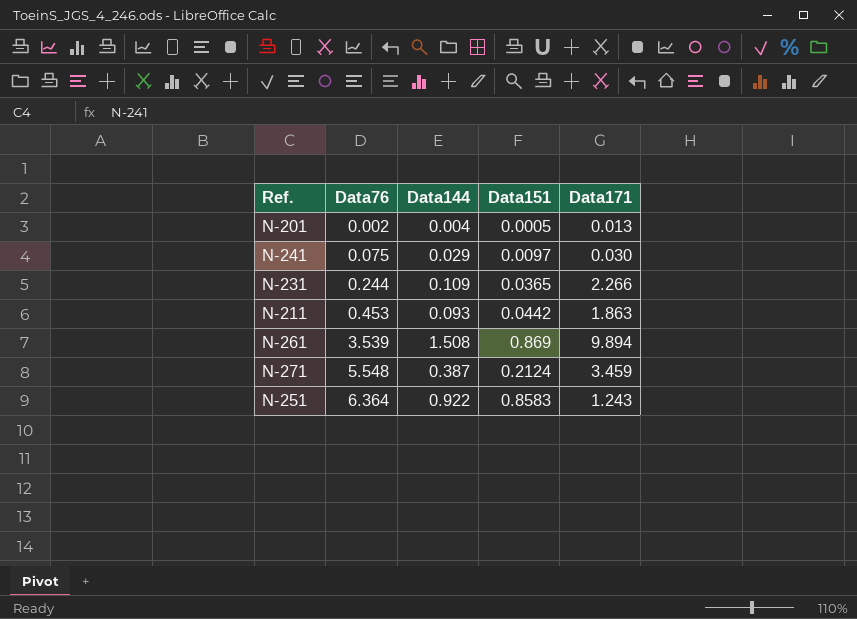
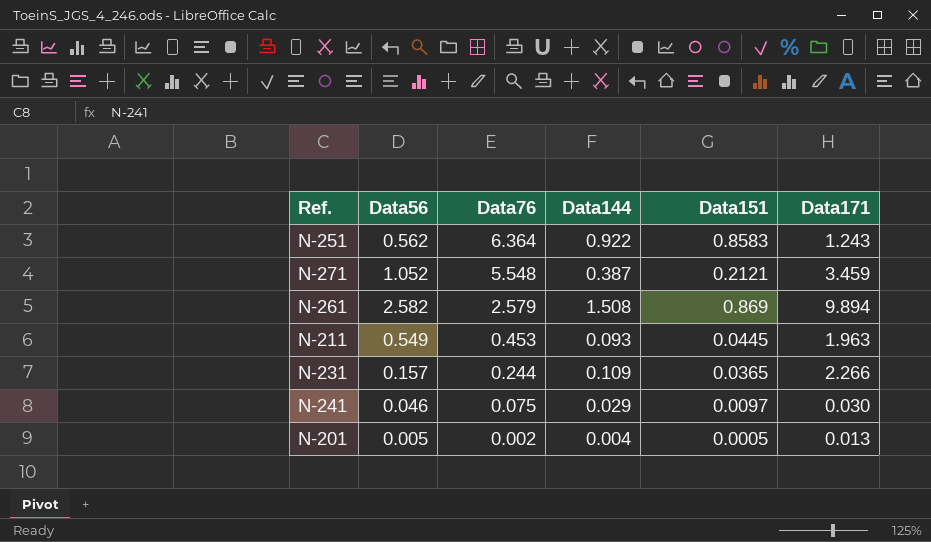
row order: Data76 ascending -> Data76 descending
column Data56 | position: none -> 2
N-271 | Data151: 0.2124 -> 0.2121
N-261 | Data76: 3.539 -> 2.579
N-211 | Data151: 0.0442 -> 0.0445
N-211 | Data171: 1.863 -> 1.963

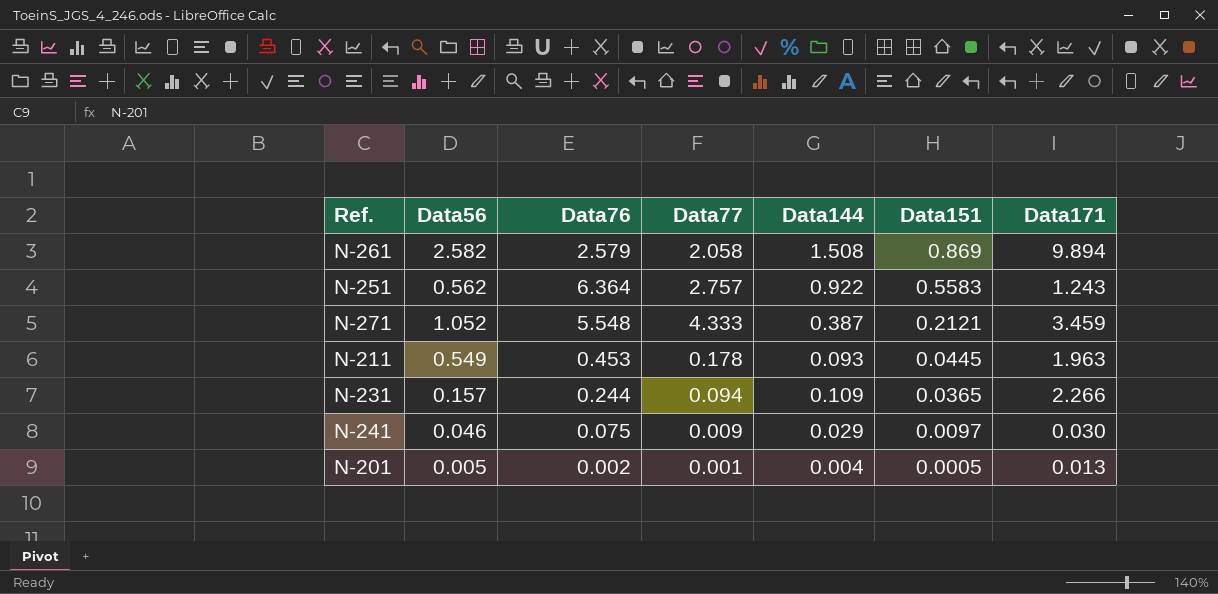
row order: Data76 descending -> Data151 descending
column Data77 | position: none -> 4
N-251 | Data151: 0.8583 -> 0.5583

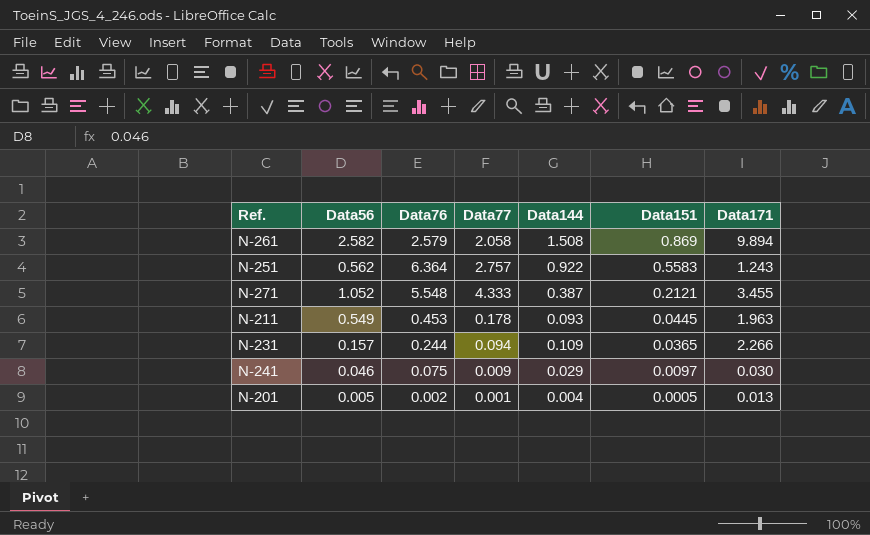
N-271 | Data171: 3.459 -> 3.455

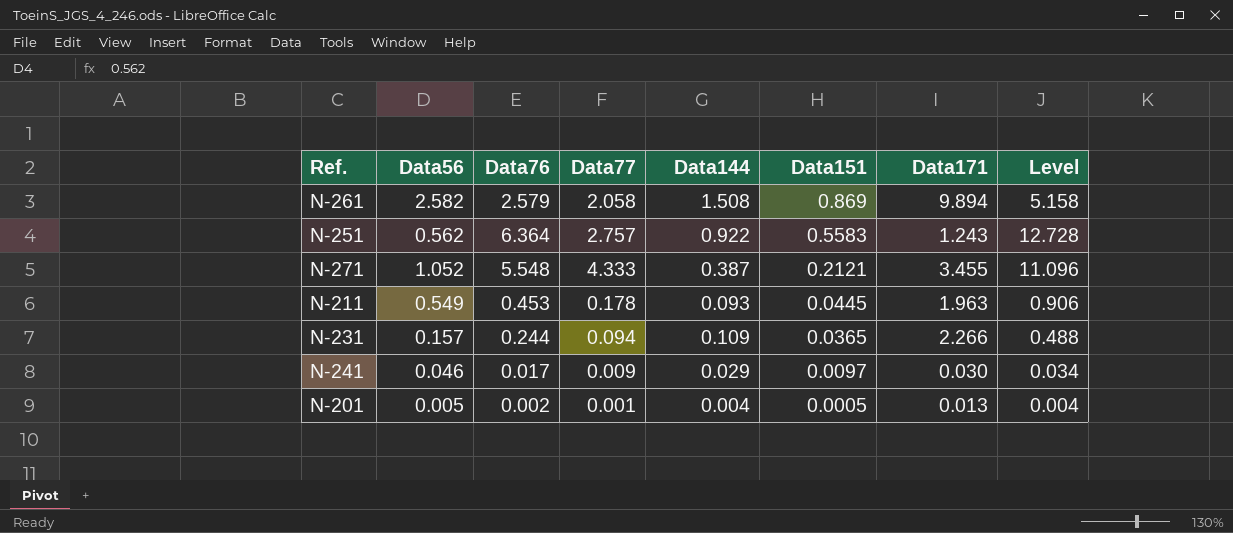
column Level | formula: none -> [Data76] * 2
N-241 | Data76: 0.075 -> 0.017

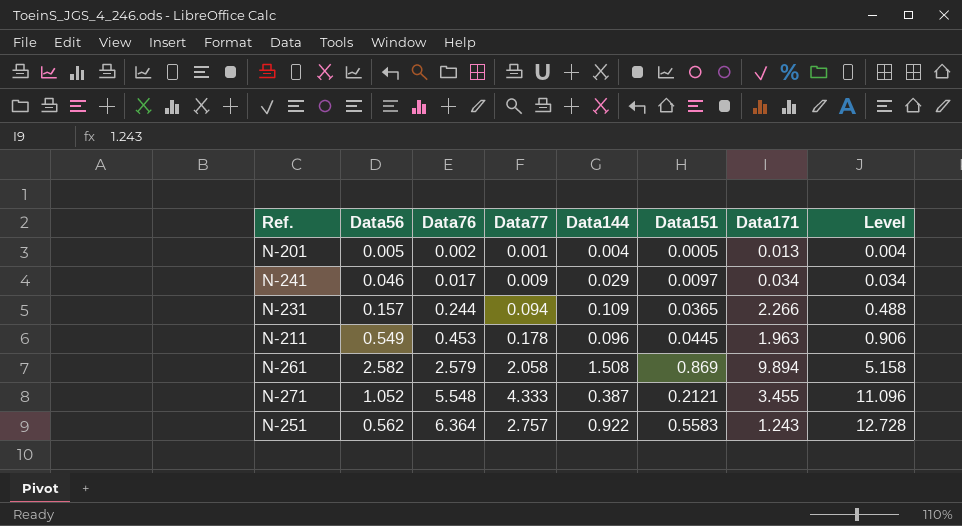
row order: Data151 descending -> Data76 ascending
N-241 | Data171: 0.030 -> 0.034
N-211 | Data144: 0.093 -> 0.096

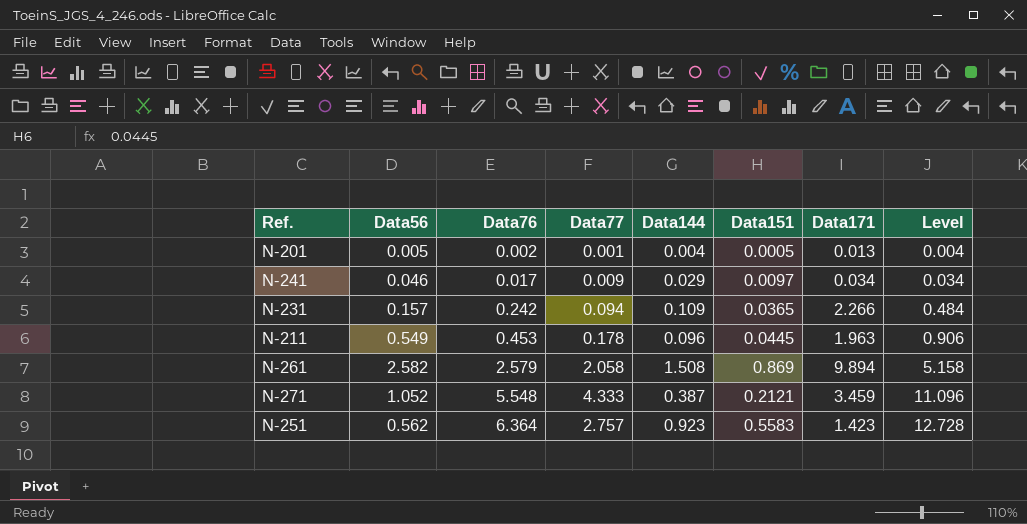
N-231 | Data76: 0.244 -> 0.242
N-231 | Level: 0.488 -> 0.484
N-271 | Data171: 3.455 -> 3.459
N-251 | Data144: 0.922 -> 0.923
N-251 | Data171: 1.243 -> 1.423

